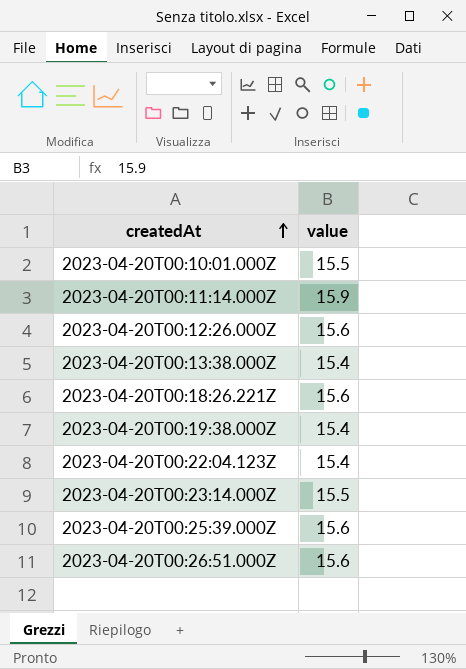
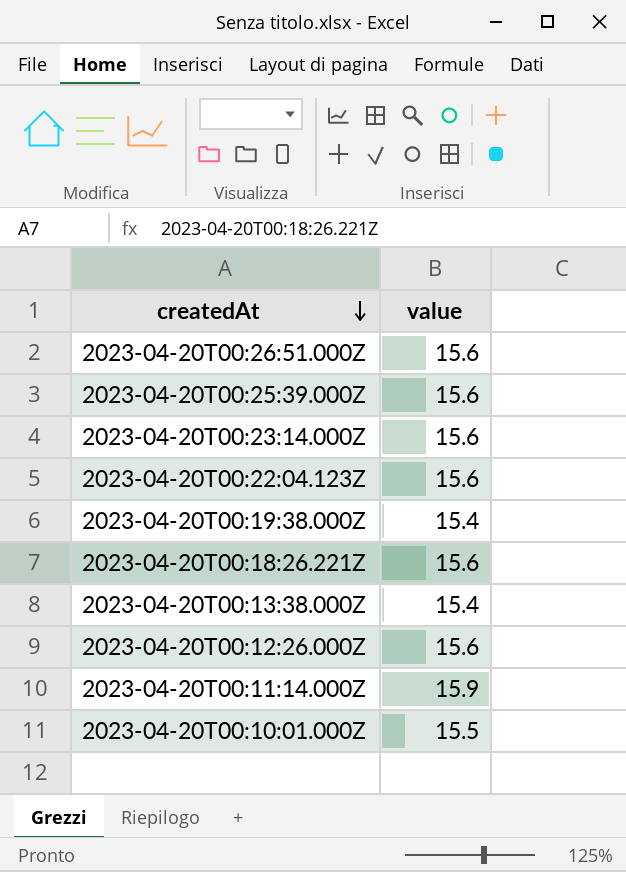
row order: createdAt ascending -> createdAt descending
2023-04-20T00:23:14.000Z | value: 15.5 -> 15.6
2023-04-20T00:22:04.123Z | value: 15.4 -> 15.6

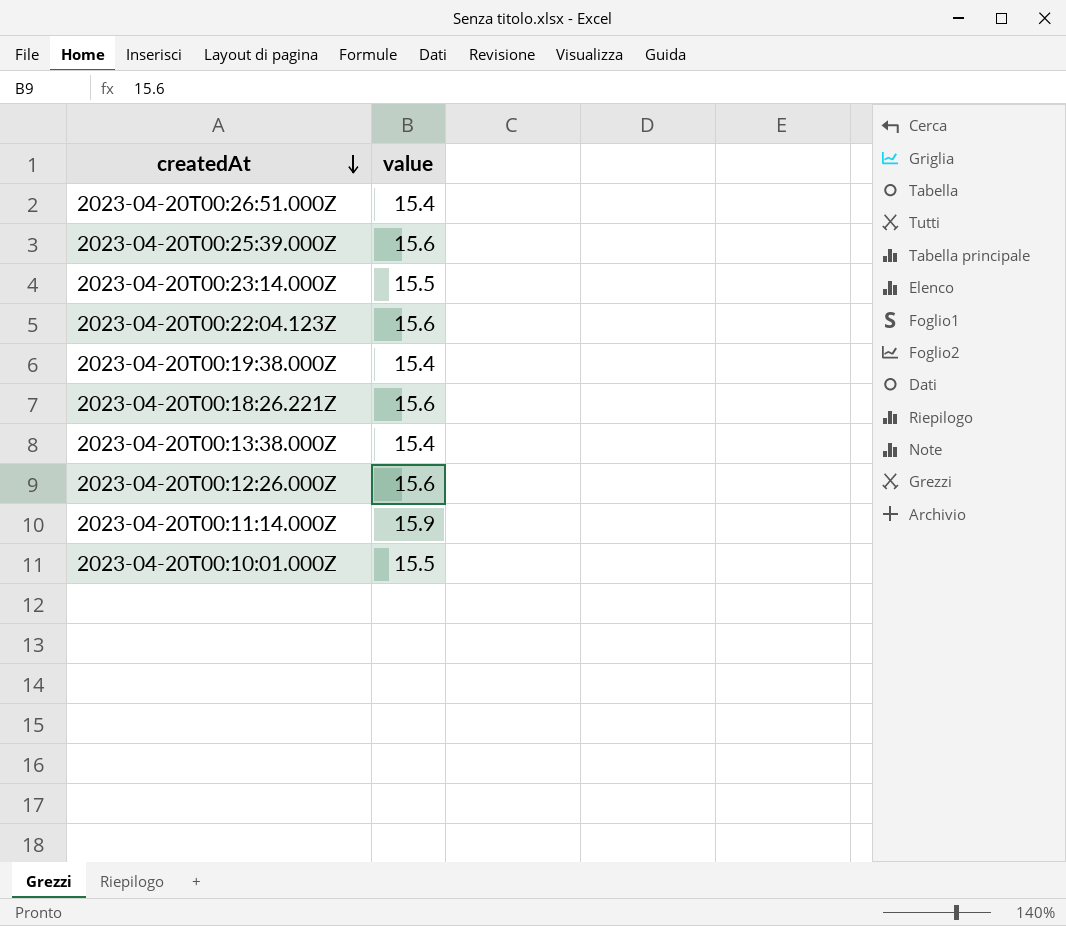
2023-04-20T00:26:51.000Z | value: 15.6 -> 15.4
2023-04-20T00:23:14.000Z | value: 15.6 -> 15.5

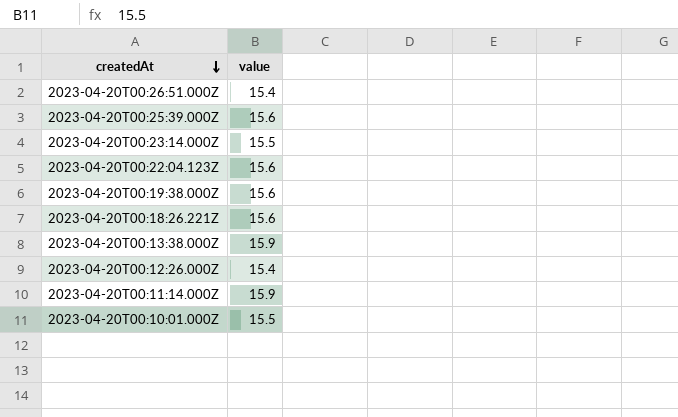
2023-04-20T00:19:38.000Z | value: 15.4 -> 15.6
2023-04-20T00:13:38.000Z | value: 15.4 -> 15.9
2023-04-20T00:12:26.000Z | value: 15.6 -> 15.4

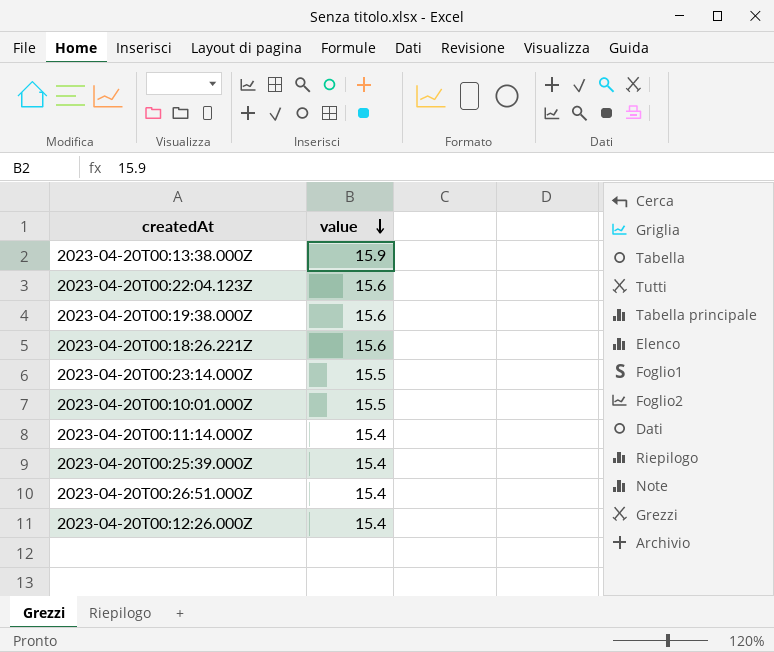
row order: createdAt descending -> value descending
2023-04-20T00:11:14.000Z | value: 15.9 -> 15.4
2023-04-20T00:25:39.000Z | value: 15.6 -> 15.4

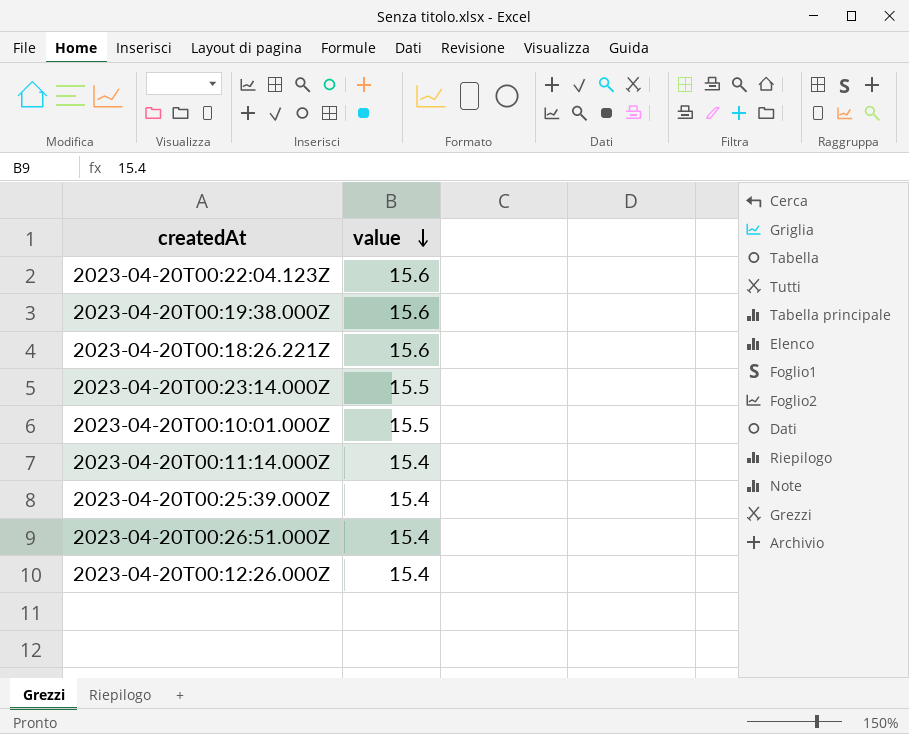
row 2023-04-20T00:13:38.000Z: 15.9 -> none

